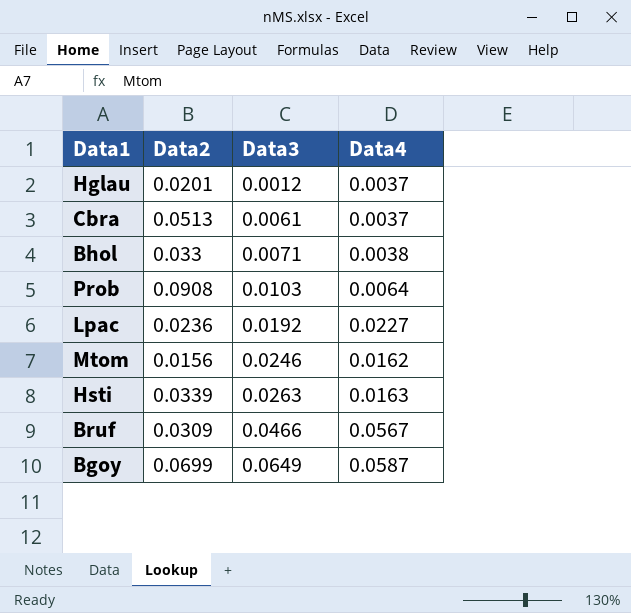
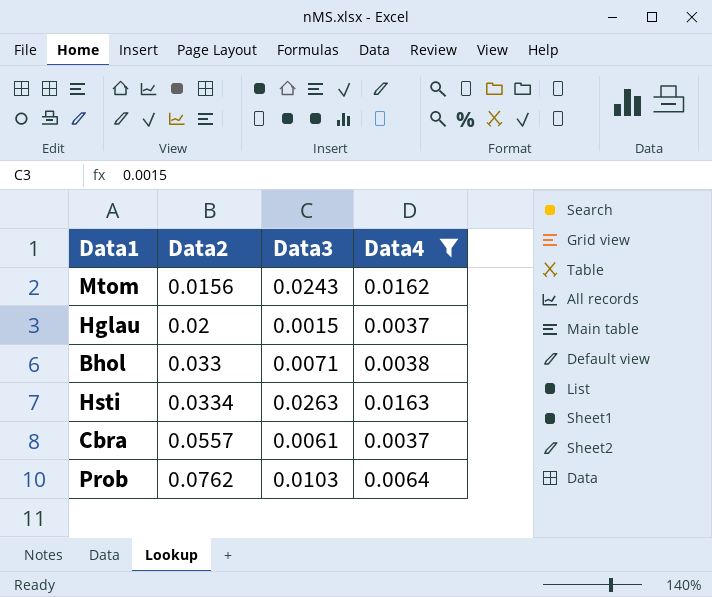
filter: none -> Data4 <= 0.0163
row order: Data3 ascending -> Data2 ascending
Mtom | Data3: 0.0246 -> 0.0243
Hglau | Data2: 0.0201 -> 0.02
Hglau | Data3: 0.0012 -> 0.0015
Hsti | Data2: 0.0339 -> 0.0334
Cbra | Data2: 0.0513 -> 0.0557
Prob | Data2: 0.0908 -> 0.0762

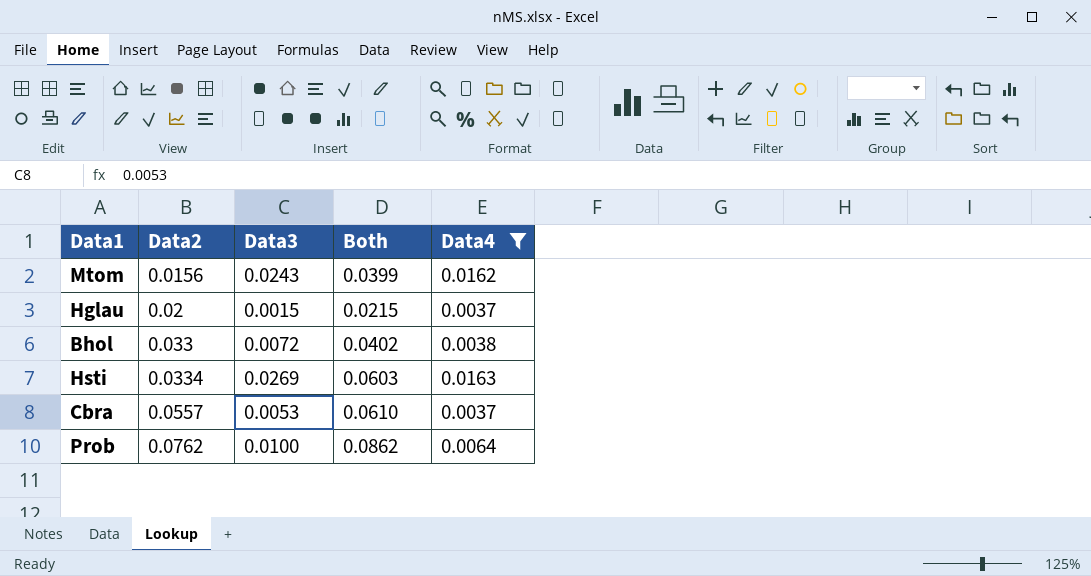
column Both | formula: none -> [Data2] + [Data3]
Bhol | Data3: 0.0071 -> 0.0072
Hsti | Data3: 0.0263 -> 0.0269
Cbra | Data3: 0.0061 -> 0.0053
Prob | Data3: 0.0103 -> 0.0100

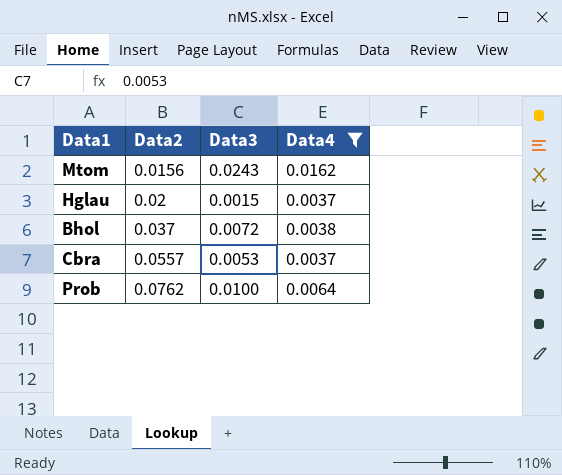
column Both | formula: [Data2] + [Data3] -> none
row Hsti: 0.0334 | 0.0269 | 0.0603 | 0.0163 -> none
Bhol | Data2: 0.033 -> 0.037

